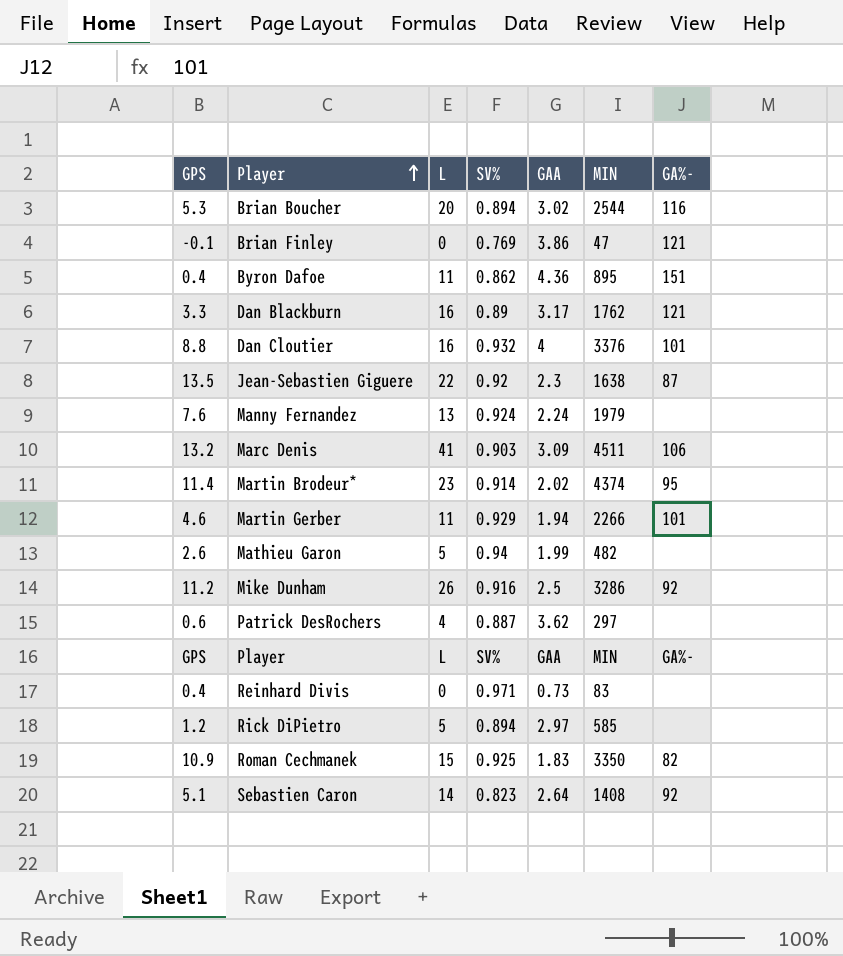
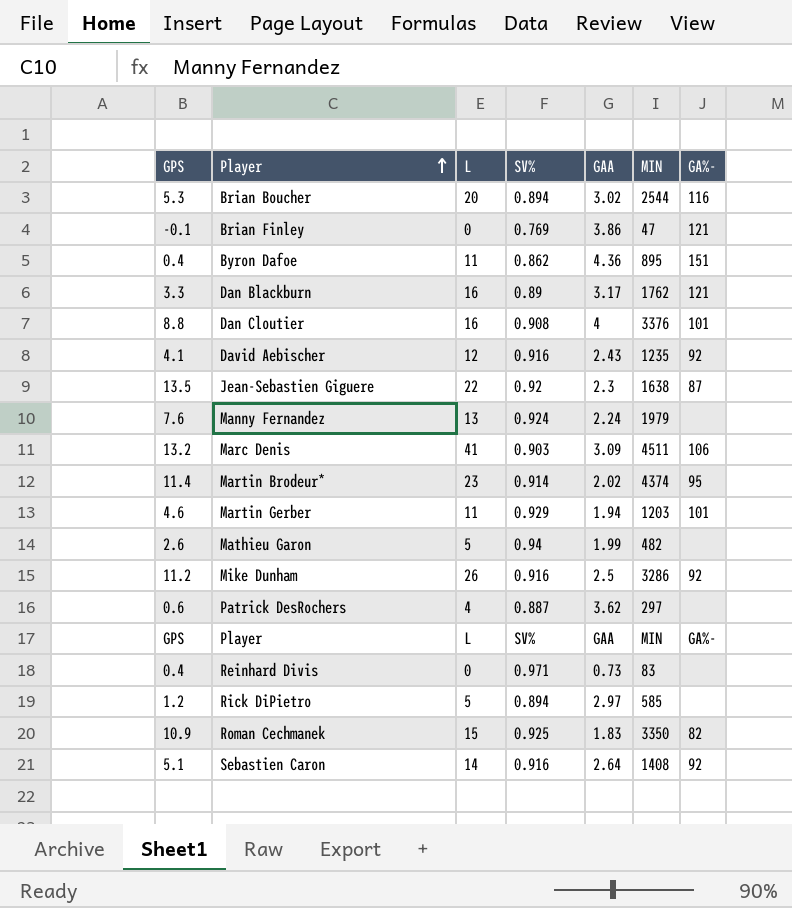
Dan Cloutier | SV%: 0.932 -> 0.908
row David Aebischer: none -> 4.1 | 12 | 0.916 | 2.43 | 1235 | 92
Martin Gerber | MIN: 2266 -> 1203
Sebastien Caron | SV%: 0.823 -> 0.916

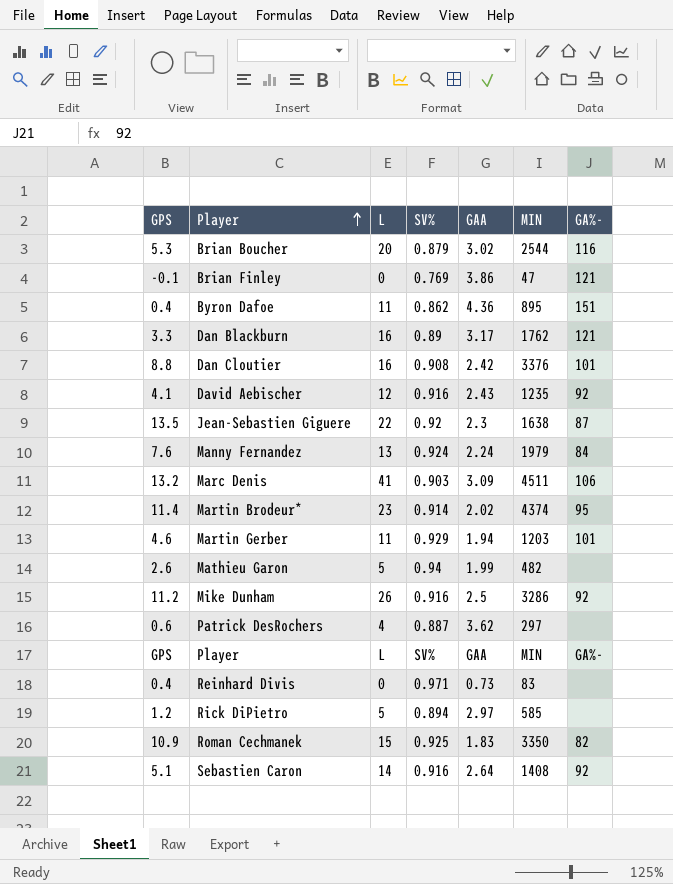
Brian Boucher | SV%: 0.894 -> 0.879
Dan Cloutier | GAA: 4 -> 2.42
Manny Fernandez | GA%-: none -> 84

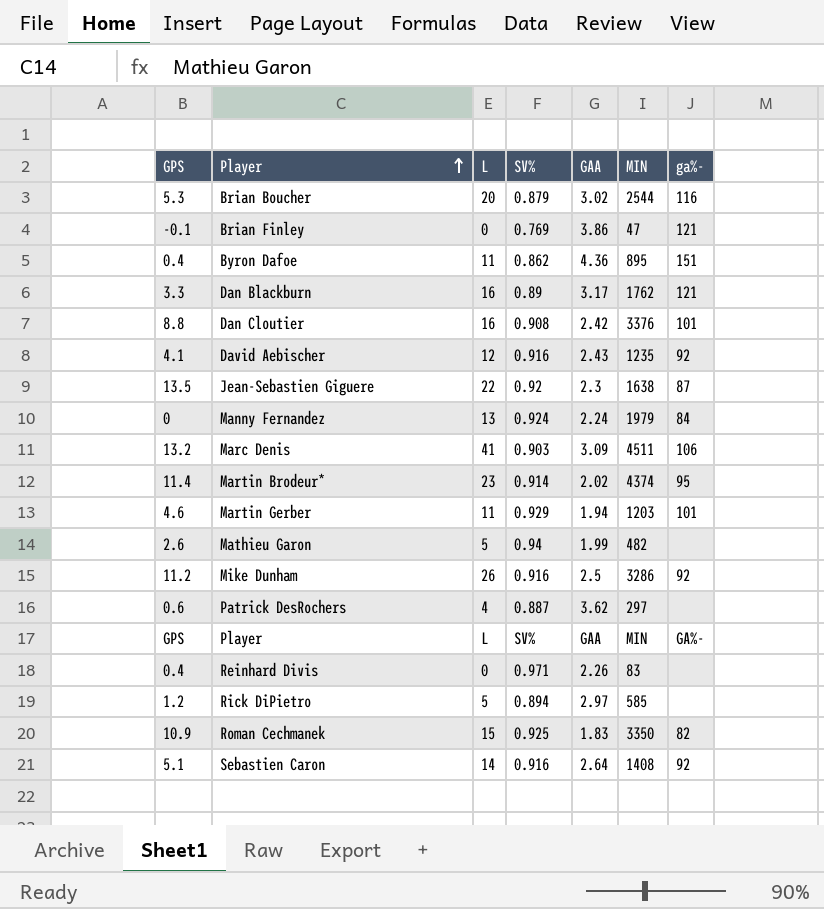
column name: GA%- -> ga%-
Manny Fernandez | GPS: 7.6 -> 0
Reinhard Divis | GAA: 0.73 -> 2.26

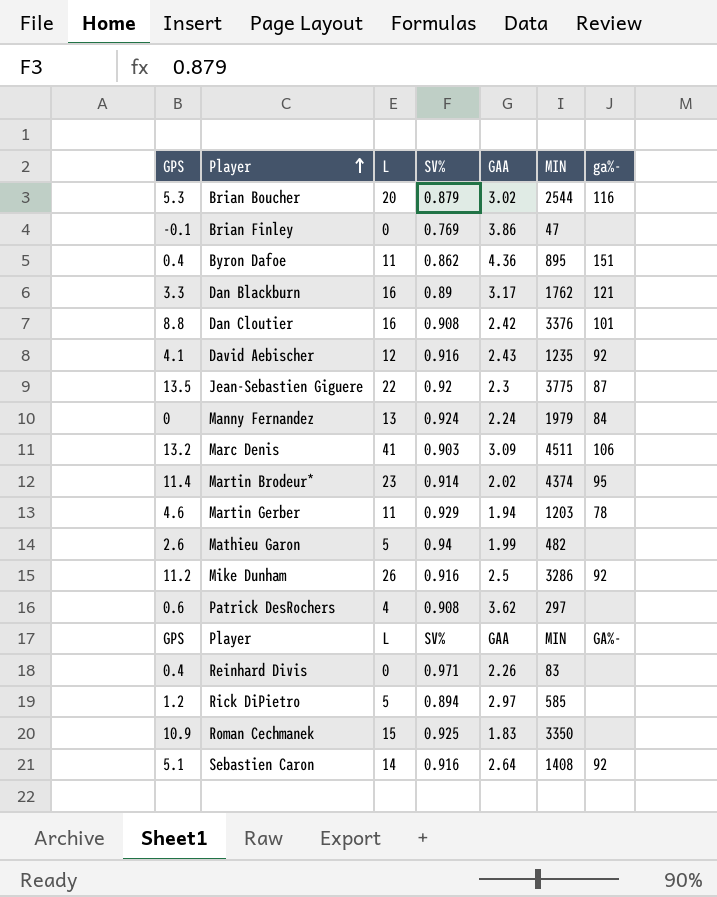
Brian Finley | ga%-: 121 -> none
Jean-Sebastien Giguere | MIN: 1638 -> 3775
Martin Gerber | ga%-: 101 -> 78
Patrick DesRochers | SV%: 0.887 -> 0.908
Roman Cechmanek | ga%-: 82 -> none

